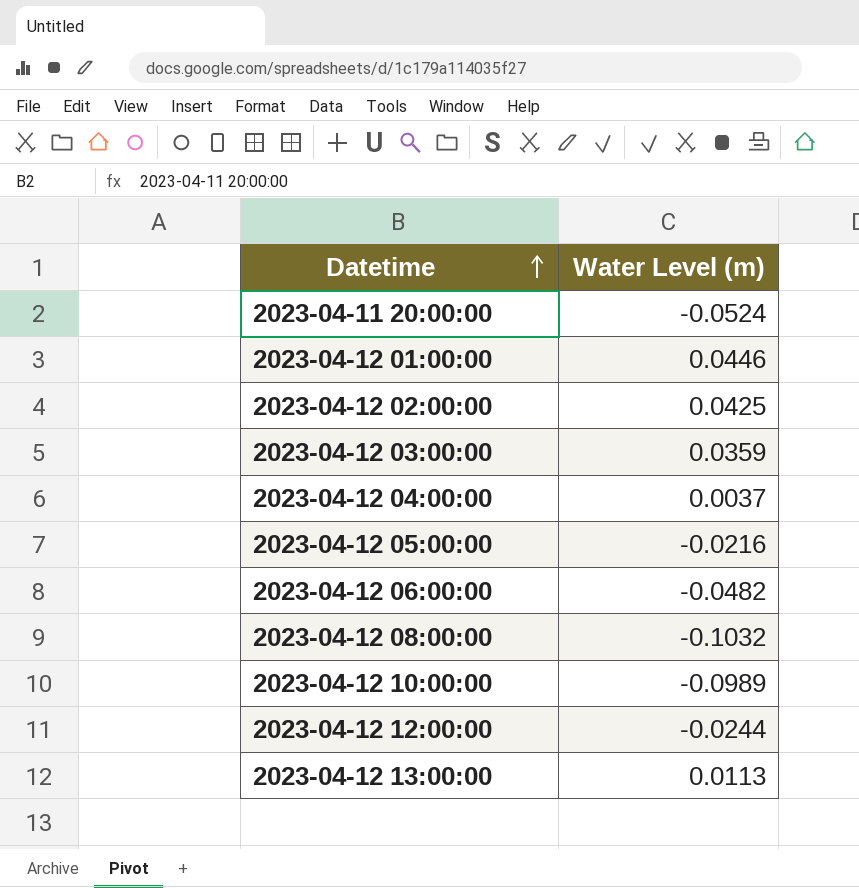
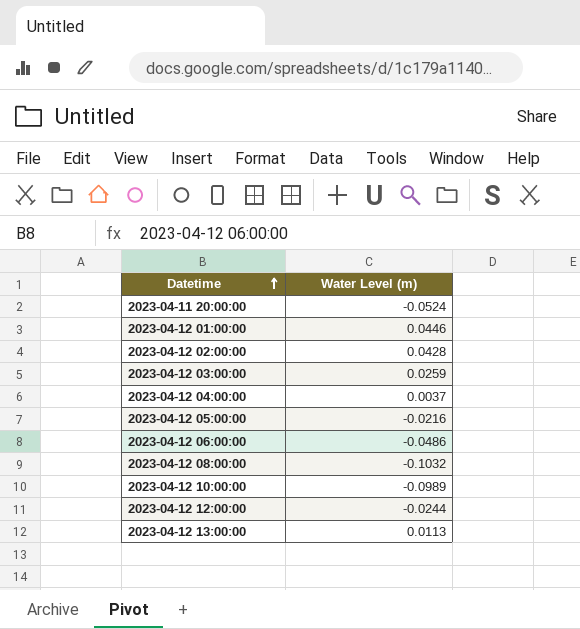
2023-04-12 02:00:00 | Water Level (m): 0.0425 -> 0.0428
2023-04-12 03:00:00 | Water Level (m): 0.0359 -> 0.0259
2023-04-12 06:00:00 | Water Level (m): -0.0482 -> -0.0486

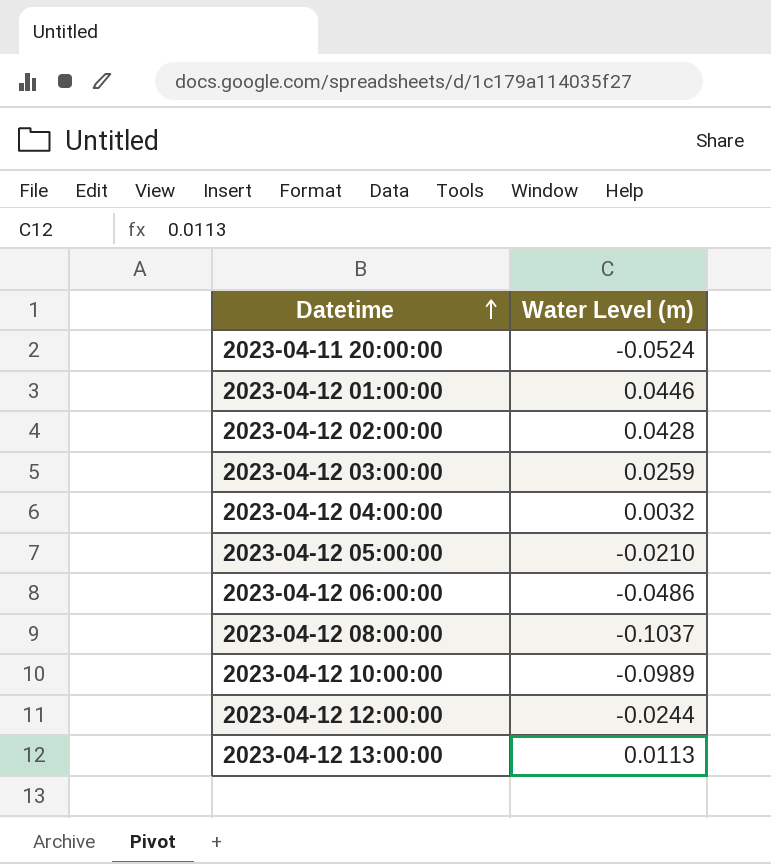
2023-04-12 04:00:00 | Water Level (m): 0.0037 -> 0.0032
2023-04-12 05:00:00 | Water Level (m): -0.0216 -> -0.0210
2023-04-12 08:00:00 | Water Level (m): -0.1032 -> -0.1037

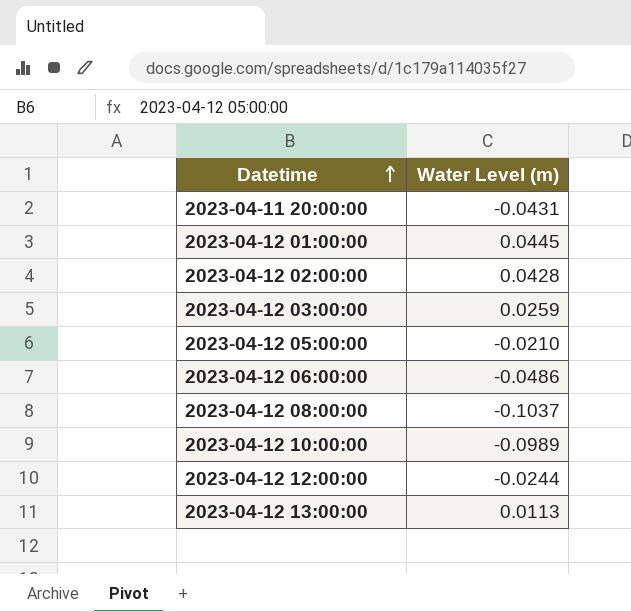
row 2023-04-12 04:00:00: 0.0032 -> none
2023-04-11 20:00:00 | Water Level (m): -0.0524 -> -0.0431
2023-04-12 01:00:00 | Water Level (m): 0.0446 -> 0.0445

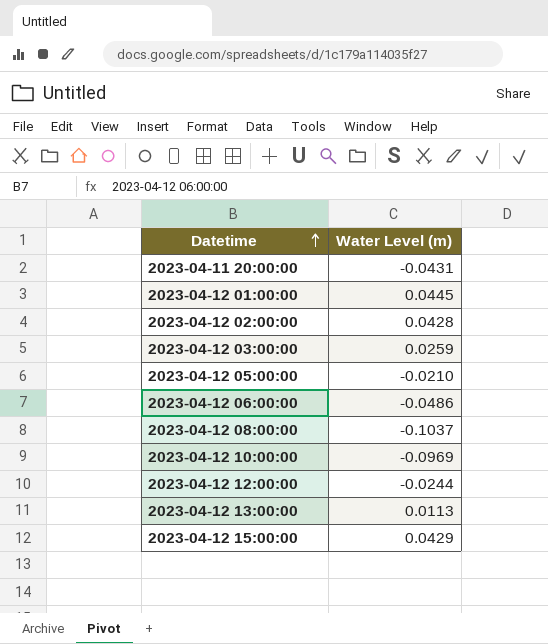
2023-04-12 10:00:00 | Water Level (m): -0.0989 -> -0.0969
row 2023-04-12 15:00:00: none -> 0.0429

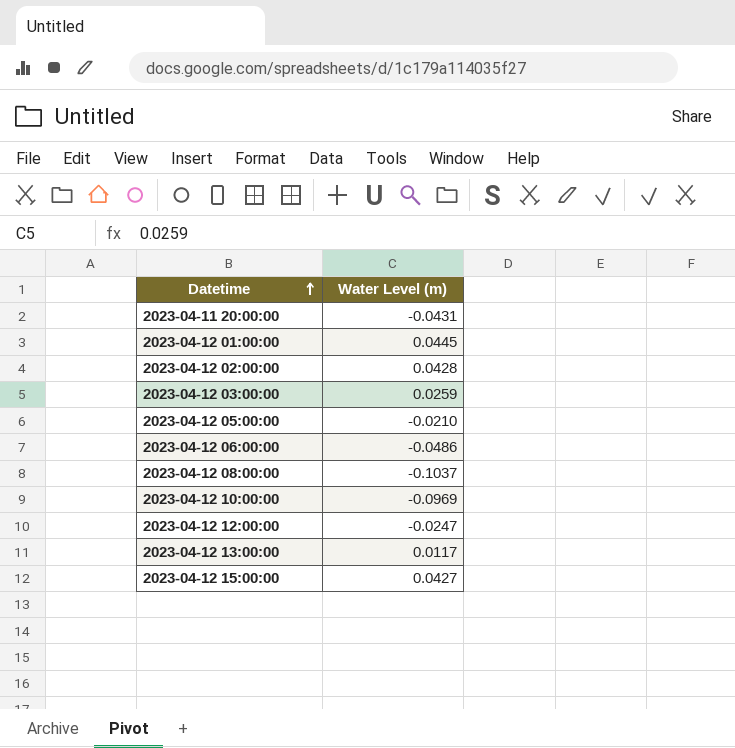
2023-04-12 12:00:00 | Water Level (m): -0.0244 -> -0.0247
2023-04-12 13:00:00 | Water Level (m): 0.0113 -> 0.0117
2023-04-12 15:00:00 | Water Level (m): 0.0429 -> 0.0427

